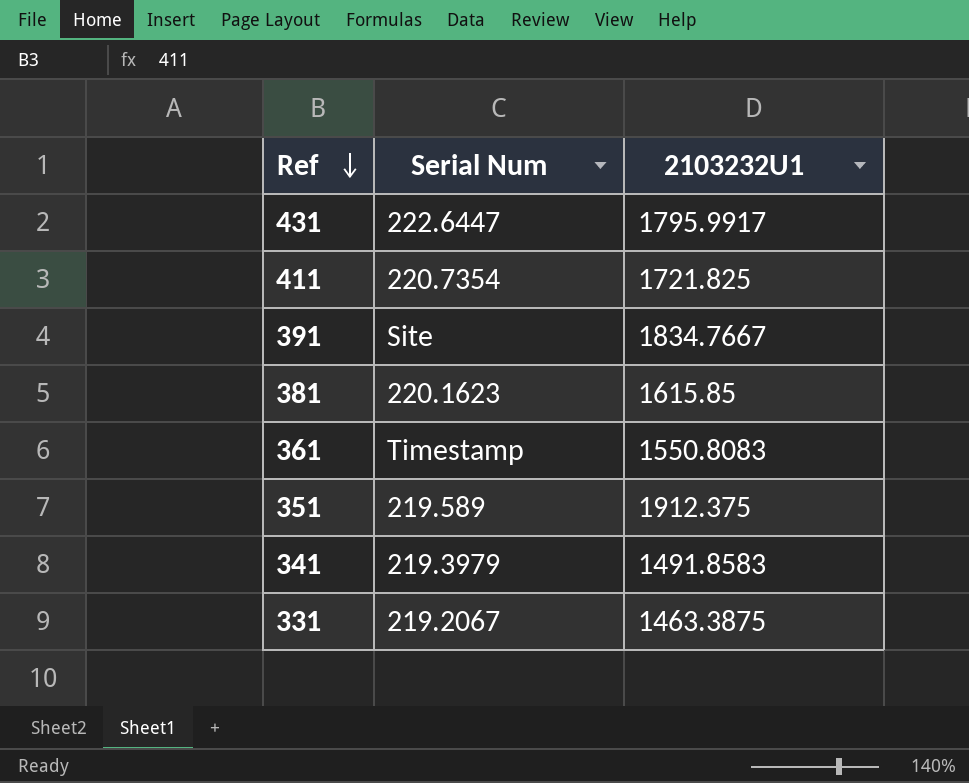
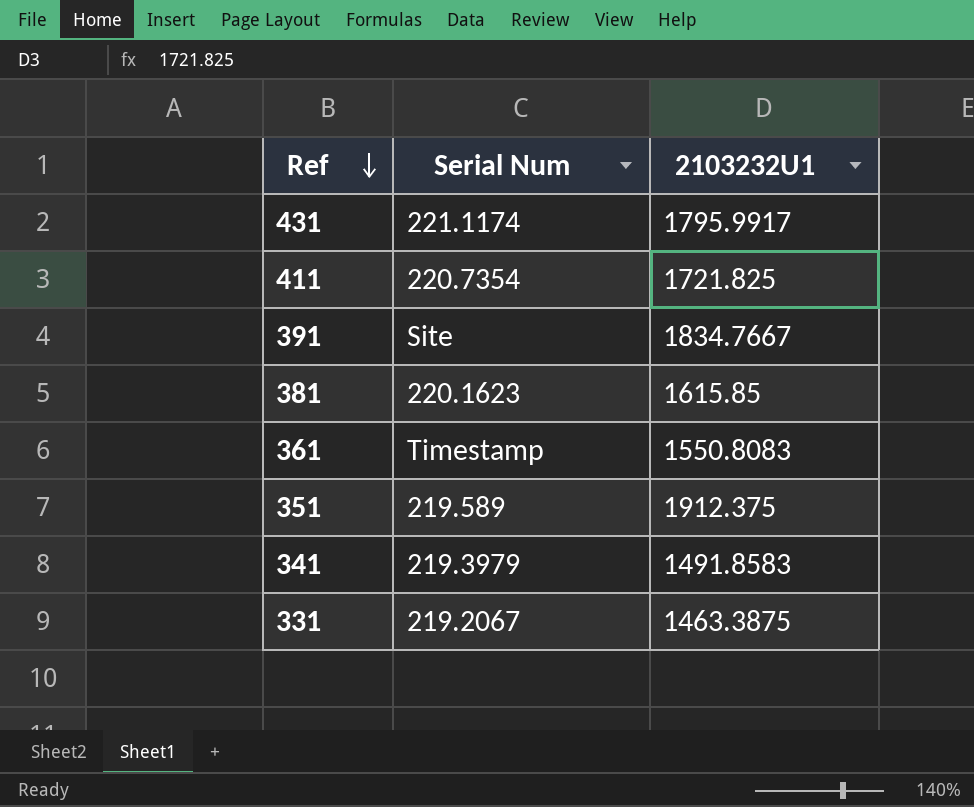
431 | Serial Num: 222.6447 -> 221.1174

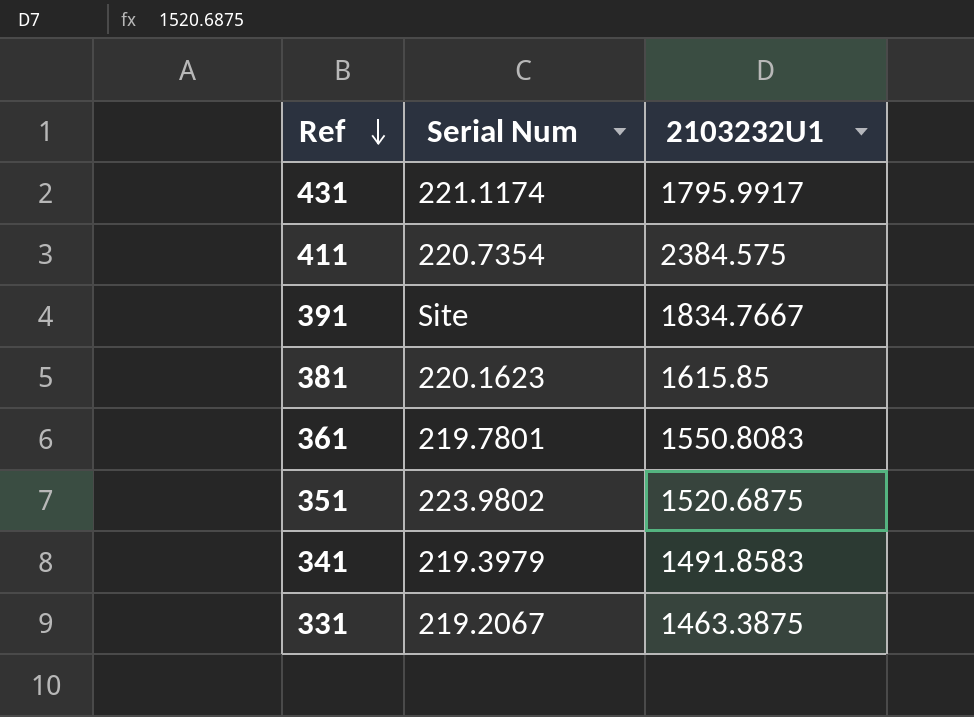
411 | 2103232U1: 1721.825 -> 2384.575
361 | Serial Num: Timestamp -> 219.7801
351 | Serial Num: 219.589 -> 223.9802
351 | 2103232U1: 1912.375 -> 1520.6875

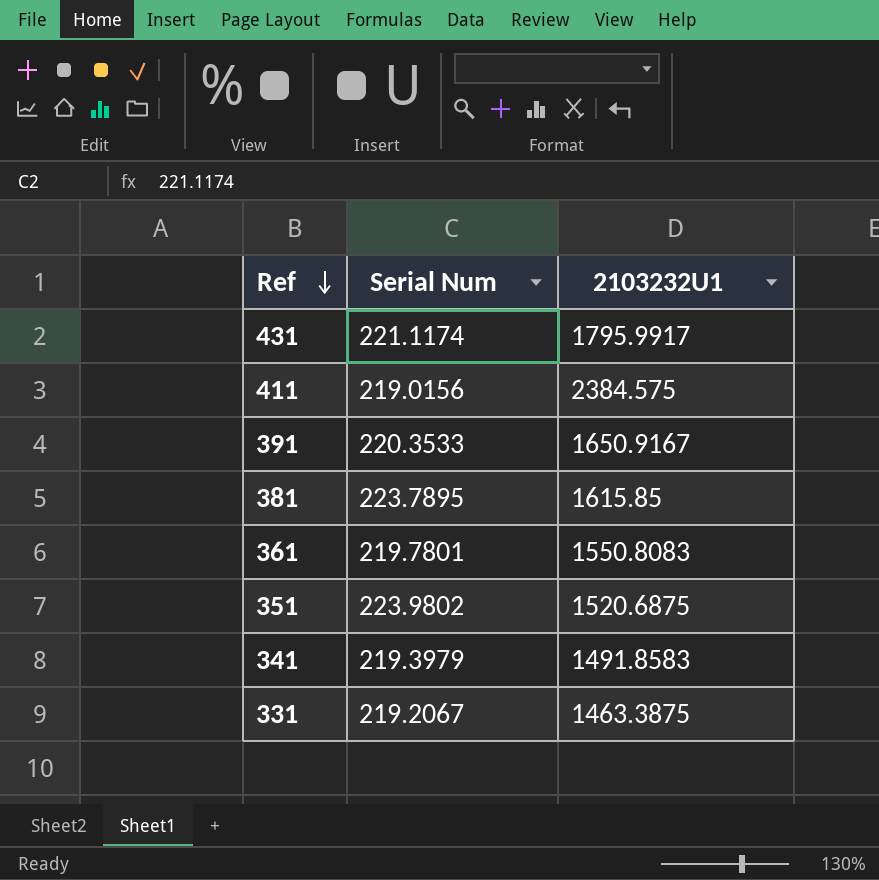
411 | Serial Num: 220.7354 -> 219.0156
391 | Serial Num: Site -> 220.3533
391 | 2103232U1: 1834.7667 -> 1650.9167
381 | Serial Num: 220.1623 -> 223.7895

